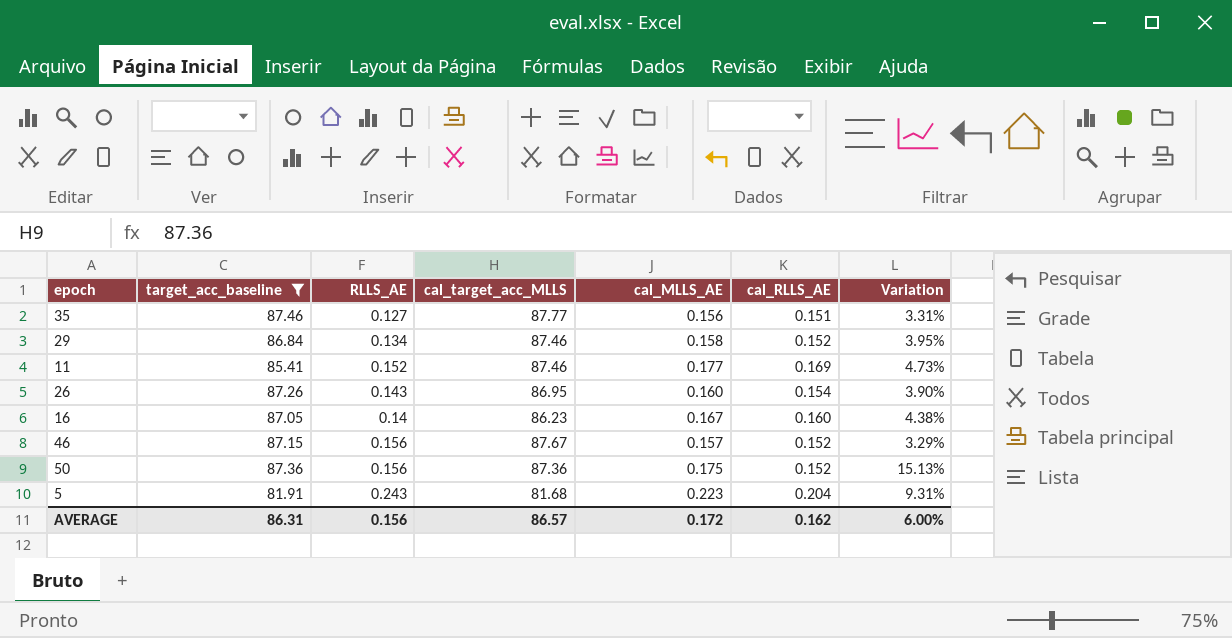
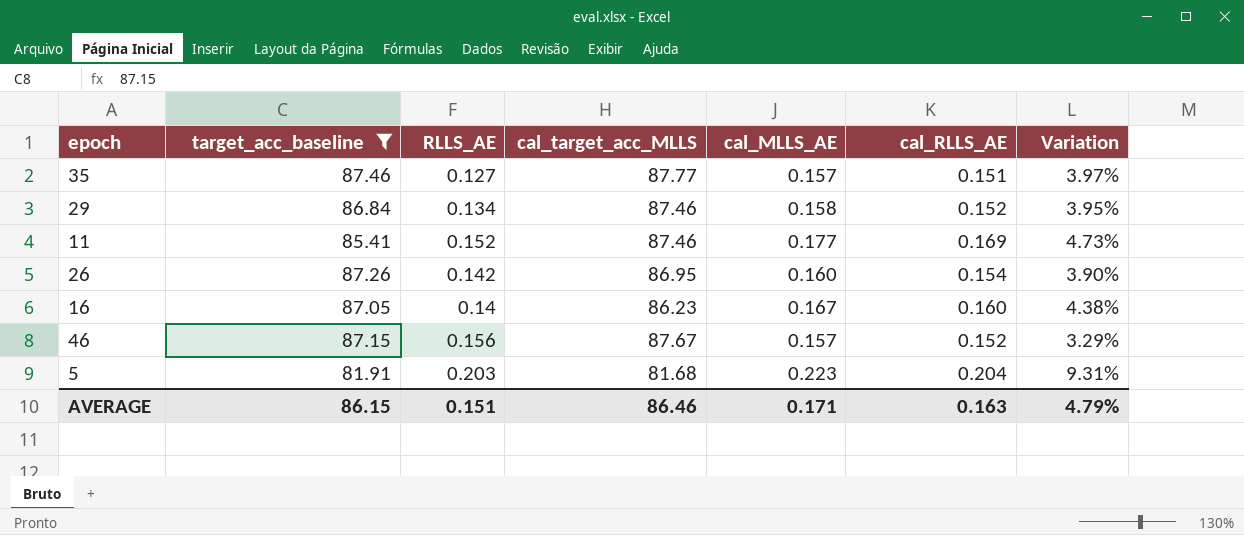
row 50: 87.36 | 0.156 | 87.36 | 0.175 | 0.152 | 15.13% -> none
35 | cal_MLLS_AE: 0.156 -> 0.157
35 | Variation: 3.31% -> 3.97%
26 | RLLS_AE: 0.143 -> 0.142
5 | RLLS_AE: 0.243 -> 0.203
AVERAGE | target_acc_baseline: 86.31 -> 86.15
AVERAGE | RLLS_AE: 0.156 -> 0.151
AVERAGE | cal_target_acc_MLLS: 86.57 -> 86.46
AVERAGE | cal_MLLS_AE: 0.172 -> 0.171
AVERAGE | cal_RLLS_AE: 0.162 -> 0.163
AVERAGE | Variation: 6.00% -> 4.79%

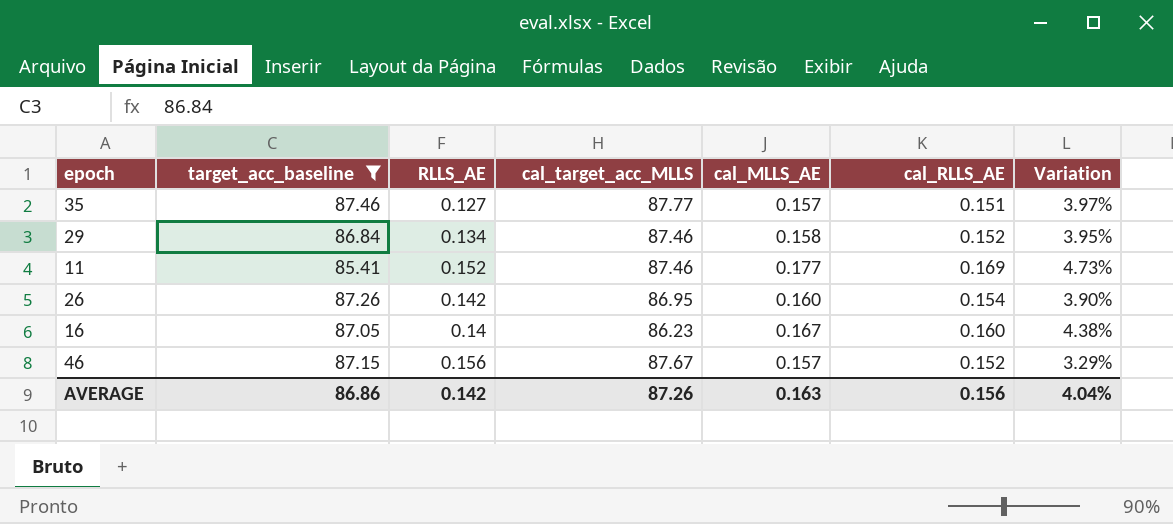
row 5: 81.91 | 0.203 | 81.68 | 0.223 | 0.204 | 9.31% -> none
AVERAGE | target_acc_baseline: 86.15 -> 86.86
AVERAGE | RLLS_AE: 0.151 -> 0.142
AVERAGE | cal_target_acc_MLLS: 86.46 -> 87.26
AVERAGE | cal_MLLS_AE: 0.171 -> 0.163
AVERAGE | cal_RLLS_AE: 0.163 -> 0.156
AVERAGE | Variation: 4.79% -> 4.04%

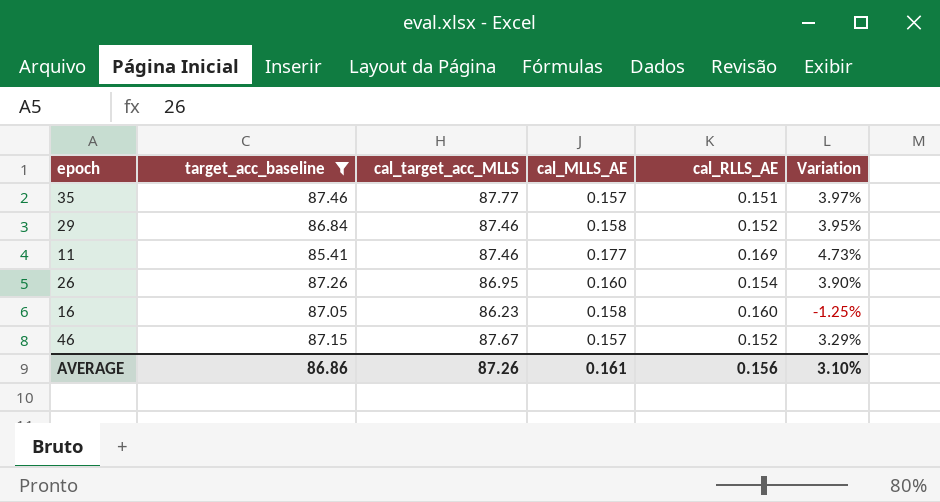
column RLLS_AE | position: 3 -> none
16 | cal_MLLS_AE: 0.167 -> 0.158
16 | Variation: 4.38% -> -1.25%
AVERAGE | cal_MLLS_AE: 0.163 -> 0.161
AVERAGE | Variation: 4.04% -> 3.10%

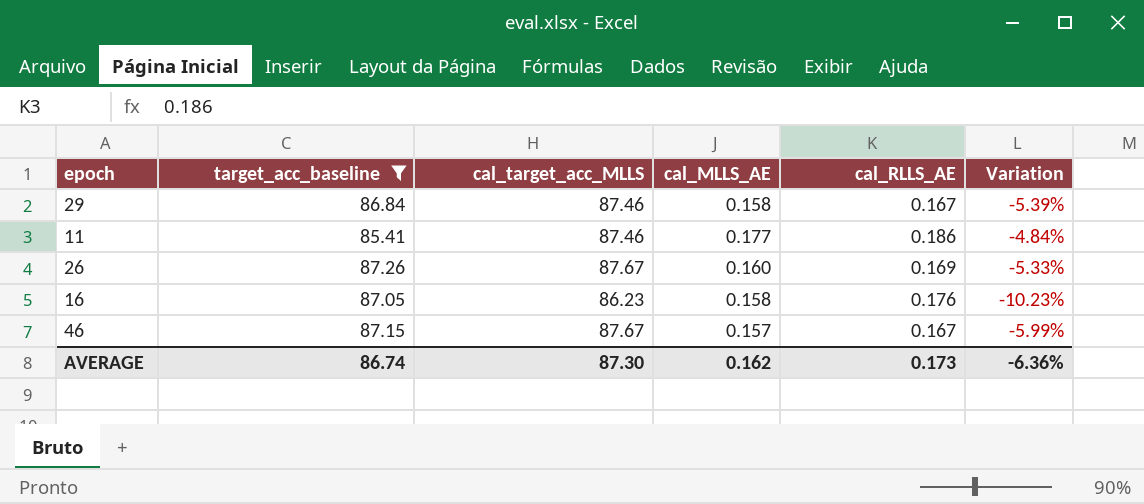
row 35: 87.46 | 87.77 | 0.157 | 0.151 | 3.97% -> none
29 | cal_RLLS_AE: 0.152 -> 0.167
29 | Variation: 3.95% -> -5.39%
11 | cal_RLLS_AE: 0.169 -> 0.186
11 | Variation: 4.73% -> -4.84%
26 | cal_target_acc_MLLS: 86.95 -> 87.67
26 | cal_RLLS_AE: 0.154 -> 0.169
26 | Variation: 3.90% -> -5.33%
16 | cal_RLLS_AE: 0.160 -> 0.176
16 | Variation: -1.25% -> -10.23%
46 | cal_RLLS_AE: 0.152 -> 0.167
46 | Variation: 3.29% -> -5.99%
AVERAGE | target_acc_baseline: 86.86 -> 86.74
AVERAGE | cal_target_acc_MLLS: 87.26 -> 87.30
AVERAGE | cal_MLLS_AE: 0.161 -> 0.162
AVERAGE | cal_RLLS_AE: 0.156 -> 0.173
AVERAGE | Variation: 3.10% -> -6.36%

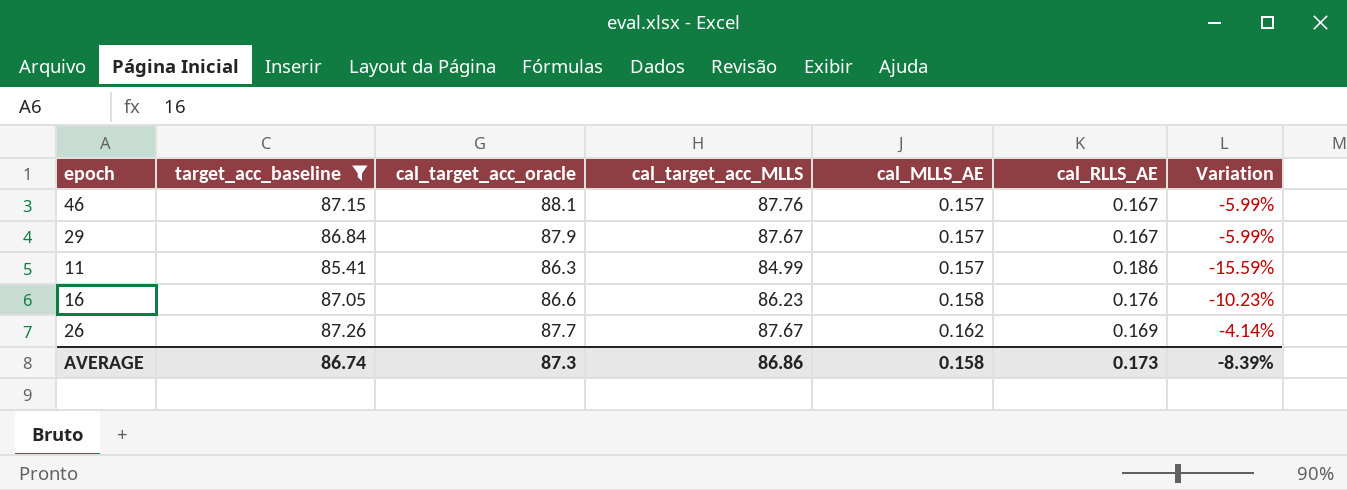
row order: none -> cal_MLLS_AE ascending
column cal_target_acc_oracle | position: none -> 3
46 | cal_target_acc_MLLS: 87.67 -> 87.76
29 | cal_target_acc_MLLS: 87.46 -> 87.67
29 | cal_MLLS_AE: 0.158 -> 0.157
29 | Variation: -5.39% -> -5.99%
11 | cal_target_acc_MLLS: 87.46 -> 84.99
11 | cal_MLLS_AE: 0.177 -> 0.157
11 | Variation: -4.84% -> -15.59%
26 | cal_MLLS_AE: 0.160 -> 0.162
26 | Variation: -5.33% -> -4.14%
AVERAGE | cal_target_acc_MLLS: 87.30 -> 86.86
AVERAGE | cal_MLLS_AE: 0.162 -> 0.158
AVERAGE | Variation: -6.36% -> -8.39%

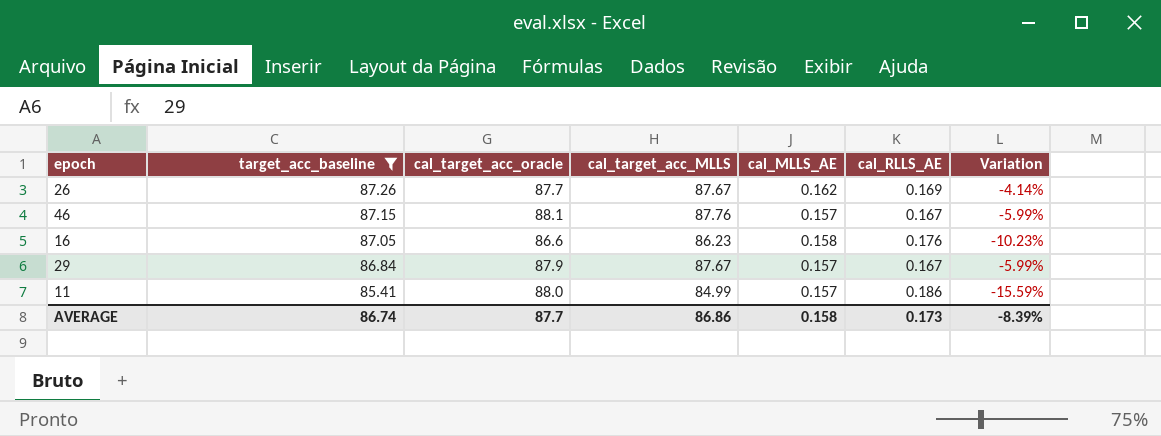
row order: cal_MLLS_AE ascending -> target_acc_baseline descending
11 | cal_target_acc_oracle: 86.3 -> 88.0
AVERAGE | cal_target_acc_oracle: 87.3 -> 87.7

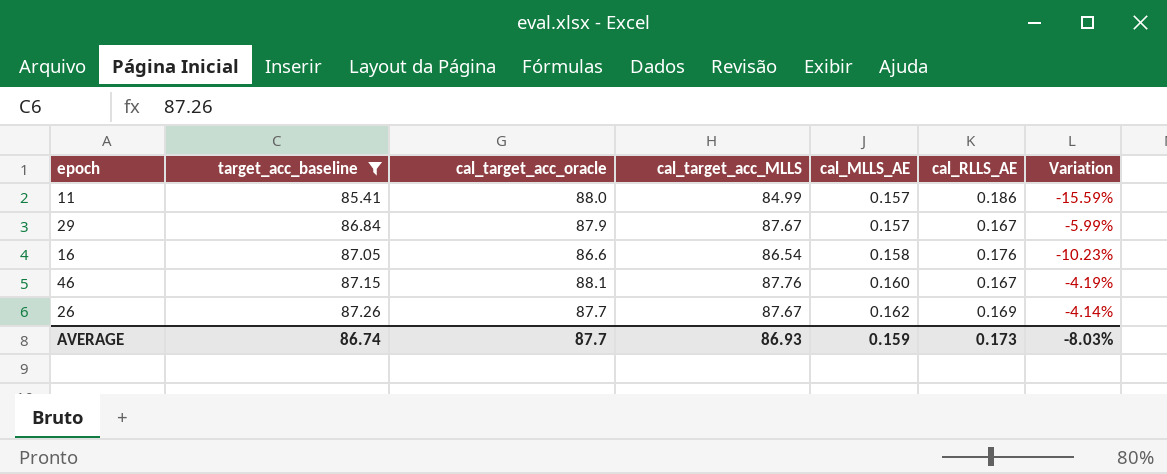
row order: target_acc_baseline descending -> target_acc_baseline ascending
16 | cal_target_acc_MLLS: 86.23 -> 86.54
46 | cal_MLLS_AE: 0.157 -> 0.160
46 | Variation: -5.99% -> -4.19%
AVERAGE | cal_target_acc_MLLS: 86.86 -> 86.93
AVERAGE | cal_MLLS_AE: 0.158 -> 0.159
AVERAGE | Variation: -8.39% -> -8.03%

